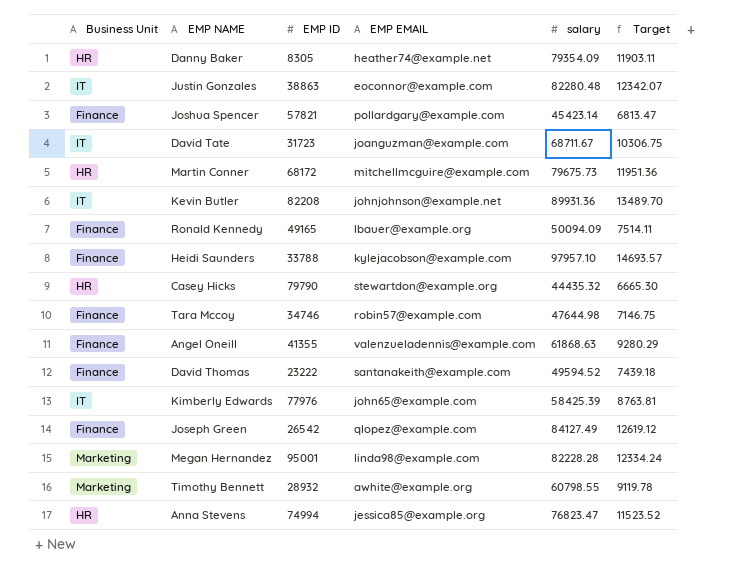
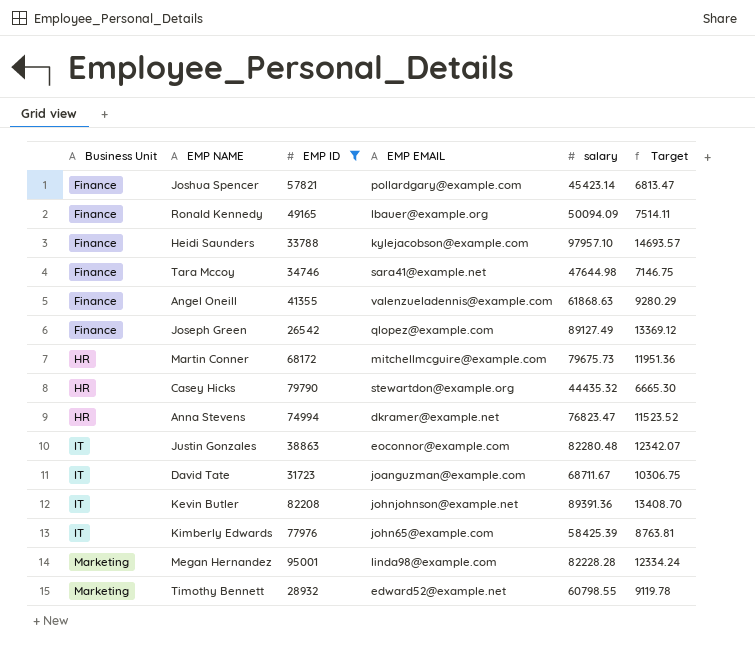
filter: none -> EMP ID >= 26542
row order: none -> Business Unit ascending
Tara Mccoy | EMP EMAIL: robin57@example.com -> sara41@example.net
Joseph Green | salary: 84127.49 -> 89127.49
Joseph Green | Target: 12619.12 -> 13369.12
Anna Stevens | EMP EMAIL: jessica85@example.org -> dkramer@example.net
Kevin Butler | salary: 89931.36 -> 89391.36
Kevin Butler | Target: 13489.70 -> 13408.70
Timothy Bennett | EMP EMAIL: awhite@example.org -> edward52@example.net

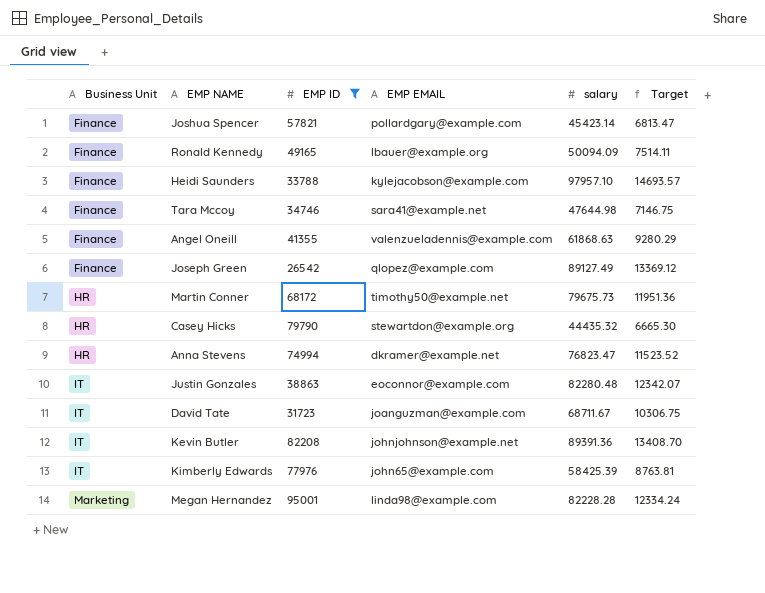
row Timothy Bennett: Marketing | 28932 | edward52@example.net | 60798.55 | 9119.78 -> none
Martin Conner | EMP EMAIL: mitchellmcguire@example.com -> timothy50@example.net

